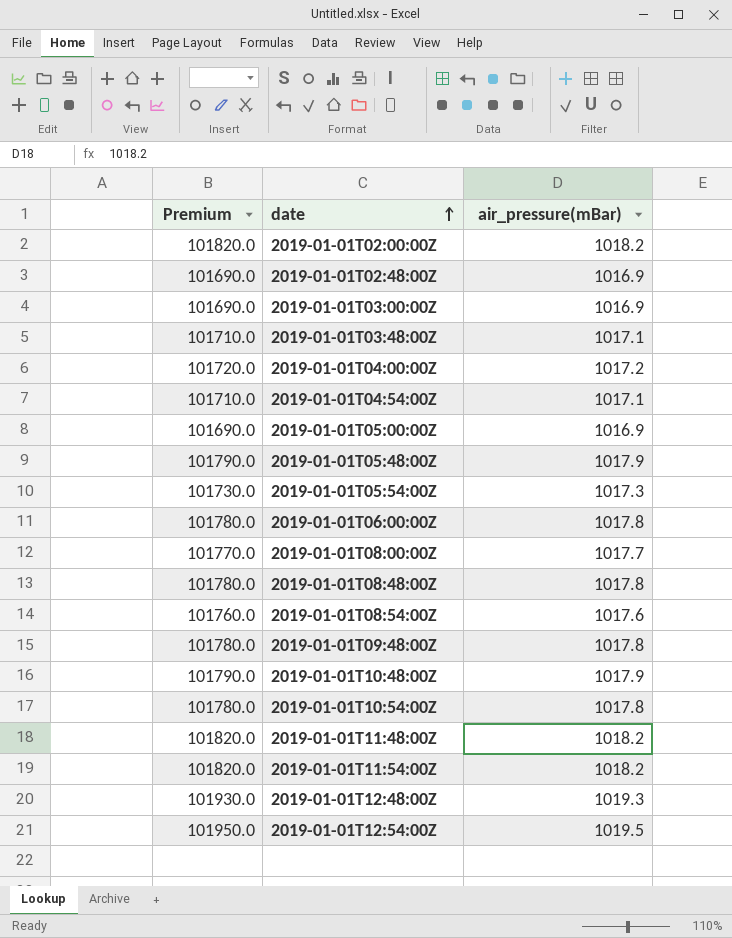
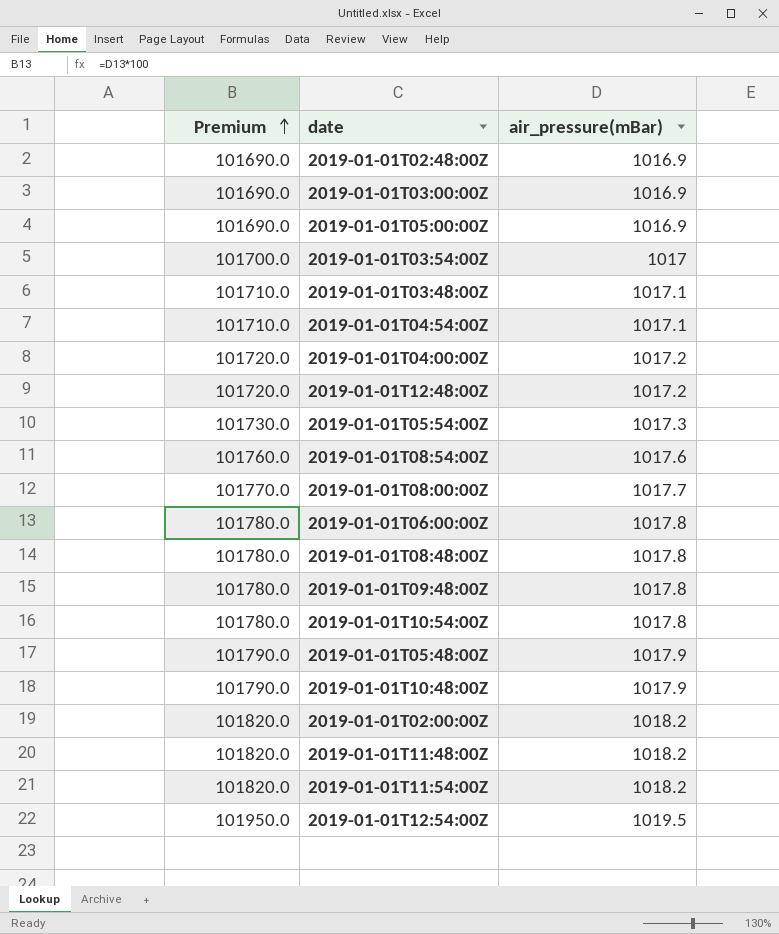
row order: date ascending -> Premium ascending
row 2019-01-01T03:54:00Z: none -> 101700.0 | 1017
2019-01-01T12:48:00Z | Premium: 101930.0 -> 101720.0
2019-01-01T12:48:00Z | air_pressure(mBar): 1019.3 -> 1017.2

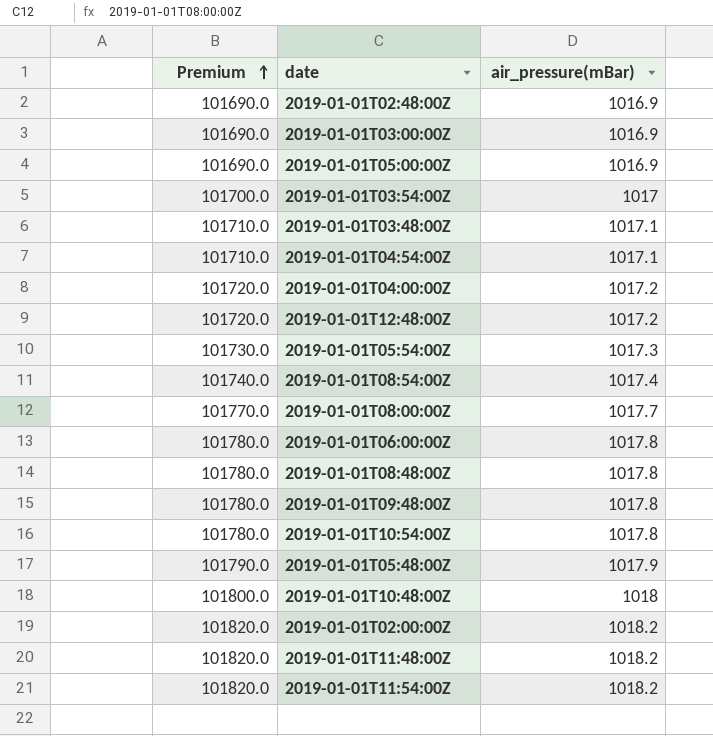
row 2019-01-01T12:54:00Z: 101950.0 | 1019.5 -> none
2019-01-01T08:54:00Z | Premium: 101760.0 -> 101740.0
2019-01-01T08:54:00Z | air_pressure(mBar): 1017.6 -> 1017.4
2019-01-01T10:48:00Z | Premium: 101790.0 -> 101800.0
2019-01-01T10:48:00Z | air_pressure(mBar): 1017.9 -> 1018

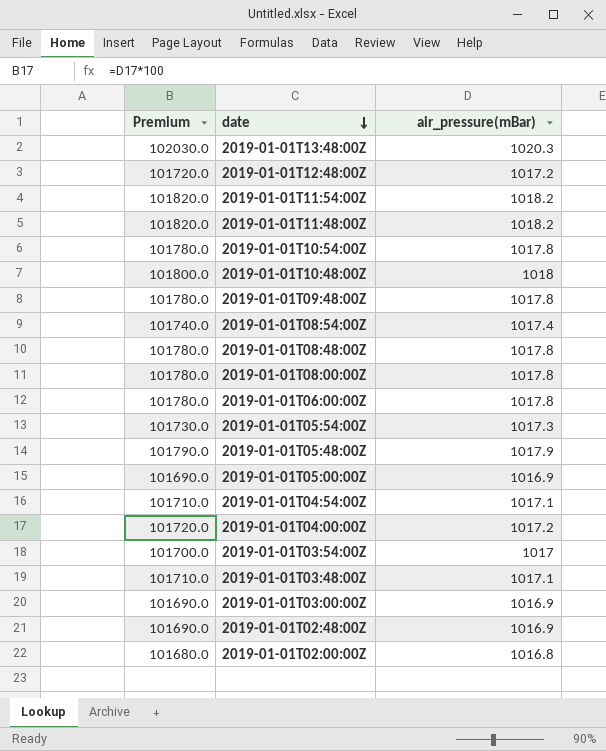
row order: Premium ascending -> date descending
row 2019-01-01T13:48:00Z: none -> 102030.0 | 1020.3
2019-01-01T08:00:00Z | Premium: 101770.0 -> 101780.0
2019-01-01T08:00:00Z | air_pressure(mBar): 1017.7 -> 1017.8
2019-01-01T02:00:00Z | Premium: 101820.0 -> 101680.0
2019-01-01T02:00:00Z | air_pressure(mBar): 1018.2 -> 1016.8

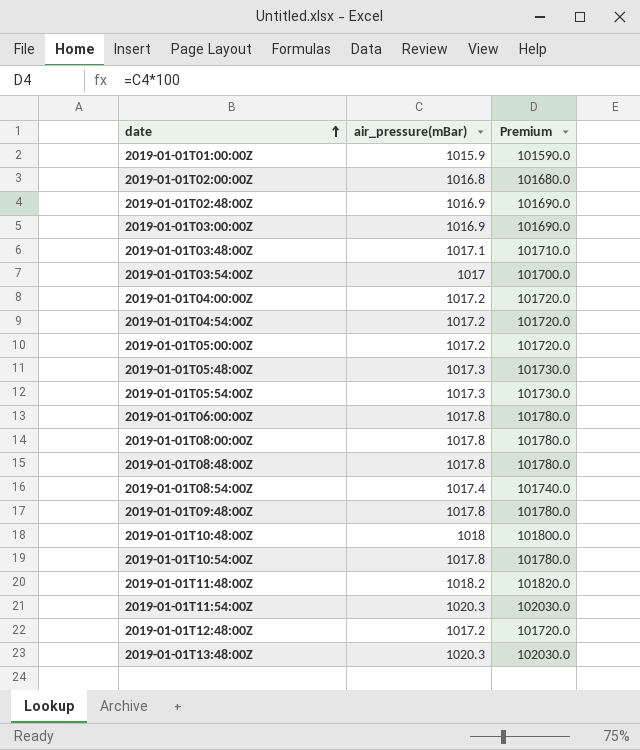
row order: date descending -> date ascending
column Premium | position: 1 -> 3
row 2019-01-01T01:00:00Z: none -> 1015.9 | 101590.0
2019-01-01T04:54:00Z | air_pressure(mBar): 1017.1 -> 1017.2
2019-01-01T04:54:00Z | Premium: 101710.0 -> 101720.0
2019-01-01T05:00:00Z | air_pressure(mBar): 1016.9 -> 1017.2
2019-01-01T05:00:00Z | Premium: 101690.0 -> 101720.0
2019-01-01T05:48:00Z | air_pressure(mBar): 1017.9 -> 1017.3
2019-01-01T05:48:00Z | Premium: 101790.0 -> 101730.0
2019-01-01T11:54:00Z | air_pressure(mBar): 1018.2 -> 1020.3
2019-01-01T11:54:00Z | Premium: 101820.0 -> 102030.0

